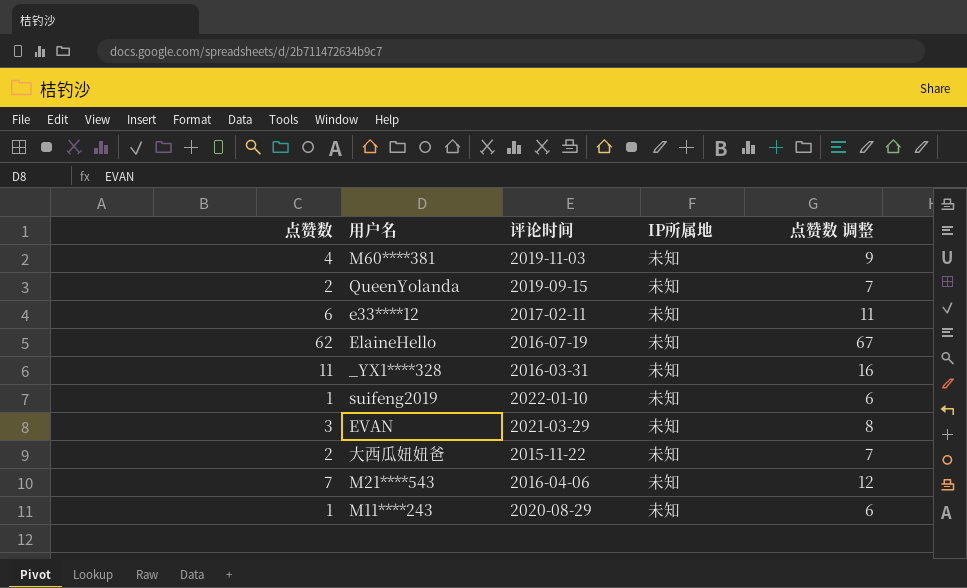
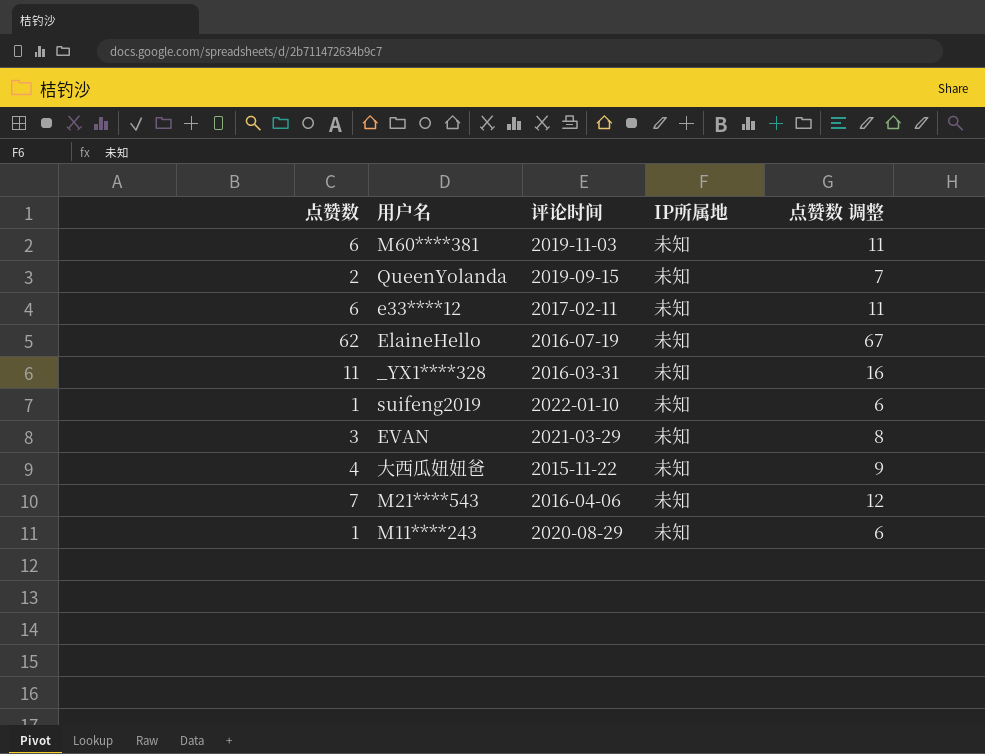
M60****381 | 点赞数: 4 -> 6
M60****381 | 点赞数 调整: 9 -> 11
大西瓜妞妞爸 | 点赞数: 2 -> 4
大西瓜妞妞爸 | 点赞数 调整: 7 -> 9

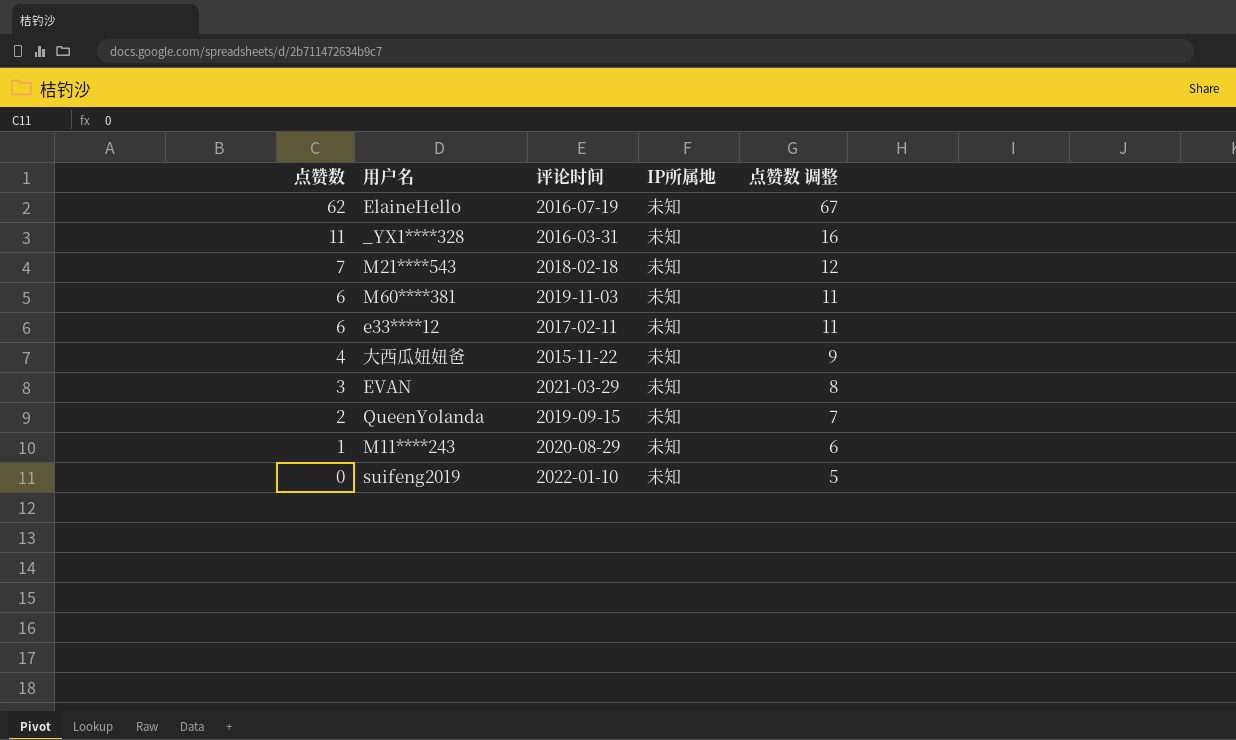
row order: none -> 点赞数 descending
M21****543 | 评论时间: 2016-04-06 -> 2018-02-18
suifeng2019 | 点赞数: 1 -> 0
suifeng2019 | 点赞数 调整: 6 -> 5

